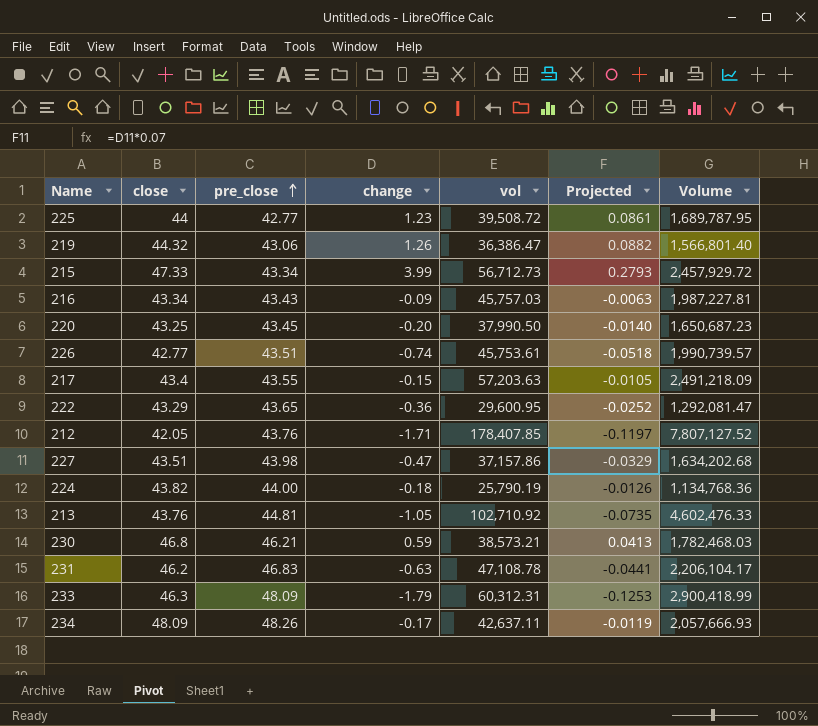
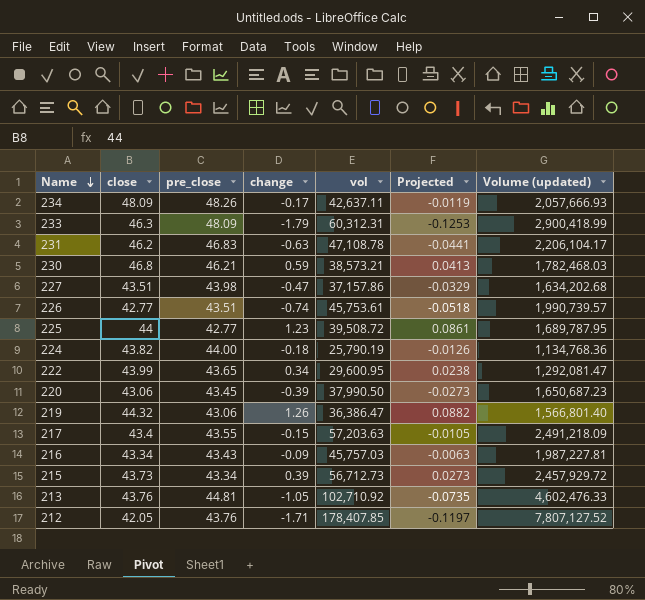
row order: pre_close ascending -> Name descending
column name: Volume -> Volume (updated)
222 | close: 43.29 -> 43.99
222 | change: -0.36 -> 0.34
222 | Projected: -0.0252 -> 0.0238
220 | close: 43.25 -> 43.06
220 | change: -0.20 -> -0.39
220 | Projected: -0.0140 -> -0.0273
215 | close: 47.33 -> 43.73
215 | change: 3.99 -> 0.39
215 | Projected: 0.2793 -> 0.0273

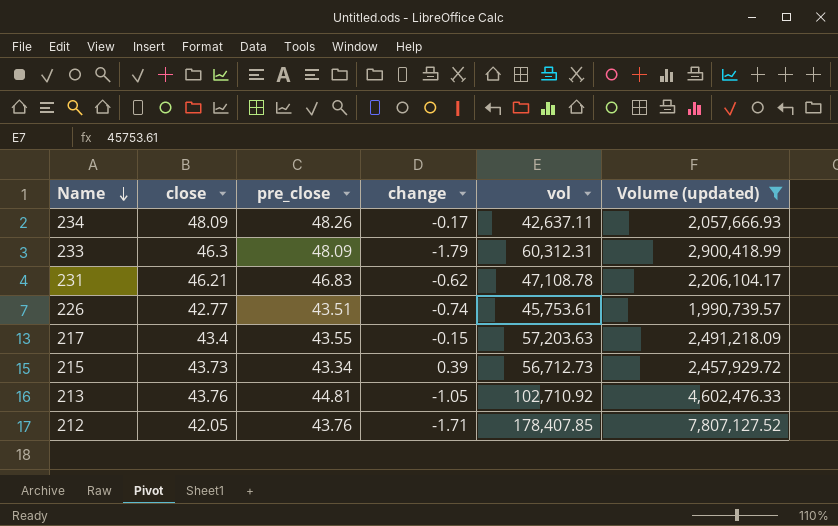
filter: none -> Volume (updated) >= 1,990,739.57
column Projected | formula: [change] * 0.07 -> none
231 | close: 46.2 -> 46.21
231 | change: -0.63 -> -0.62

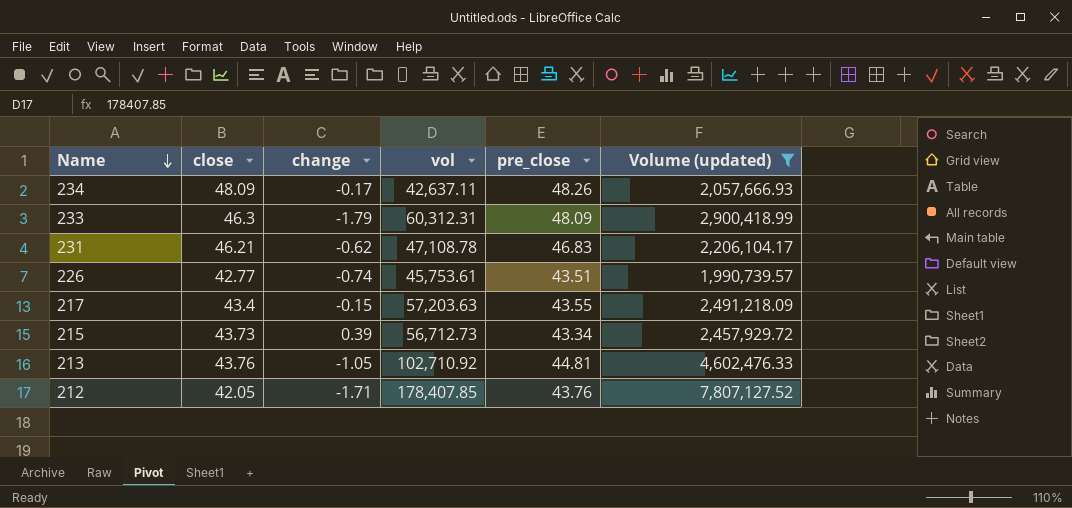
column pre_close | position: 3 -> 5

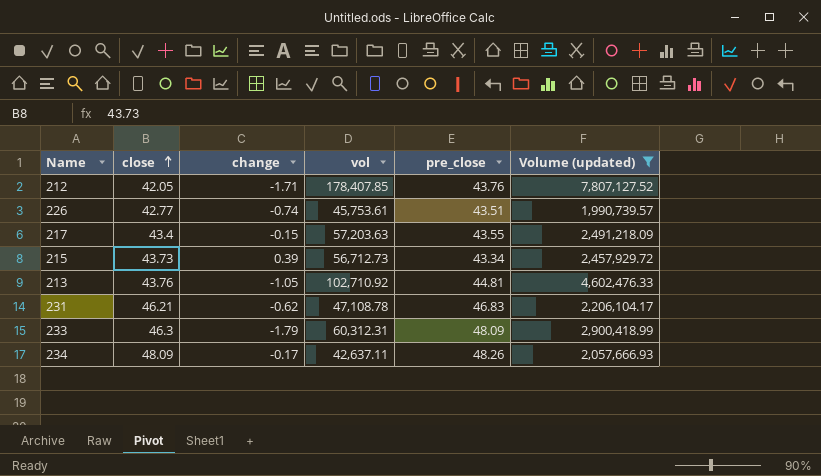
row order: Name descending -> close ascending

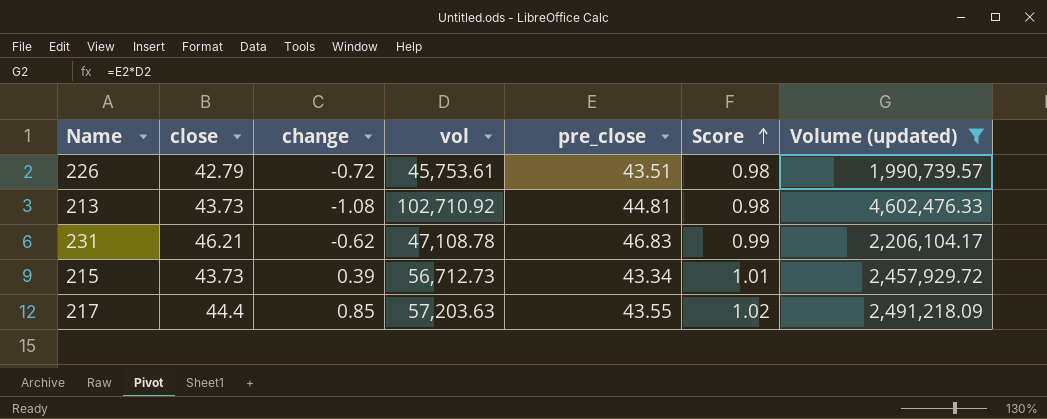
row order: close ascending -> Score ascending
column Score | formula: none -> [close] / [pre_close]
row 212: 42.05 | -1.71 | 178,407.85 | 43.76 | 7,807,127.52 -> none
row 233: 46.3 | -1.79 | 60,312.31 | 48.09 | 2,900,418.99 -> none
row 234: 48.09 | -0.17 | 42,637.11 | 48.26 | 2,057,666.93 -> none
226 | close: 42.77 -> 42.79
226 | change: -0.74 -> -0.72
213 | close: 43.76 -> 43.73
213 | change: -1.05 -> -1.08
217 | close: 43.4 -> 44.4
217 | change: -0.15 -> 0.85

